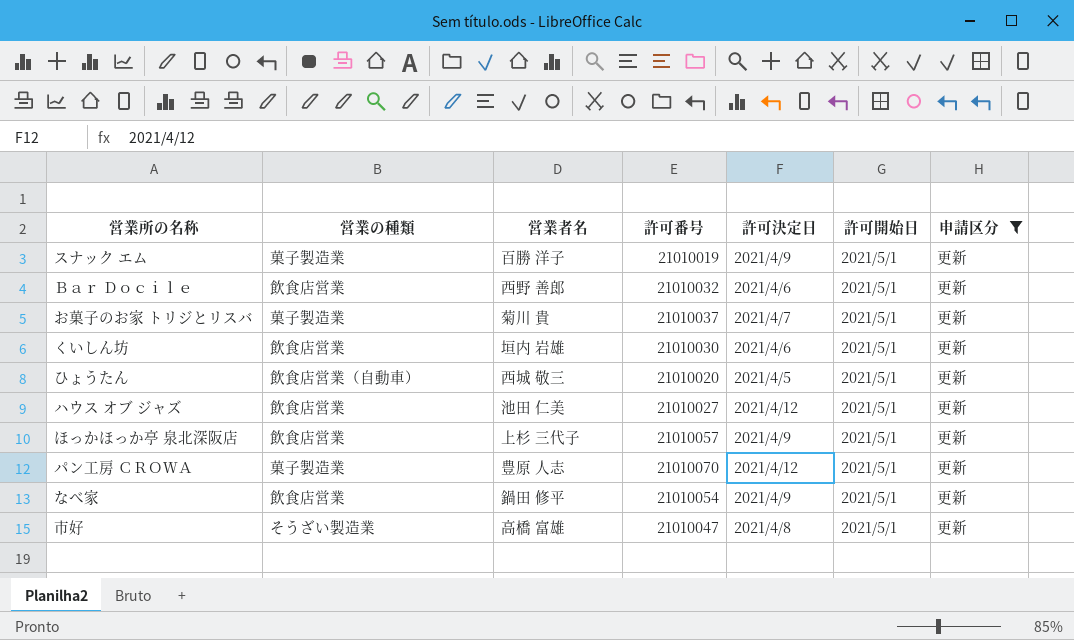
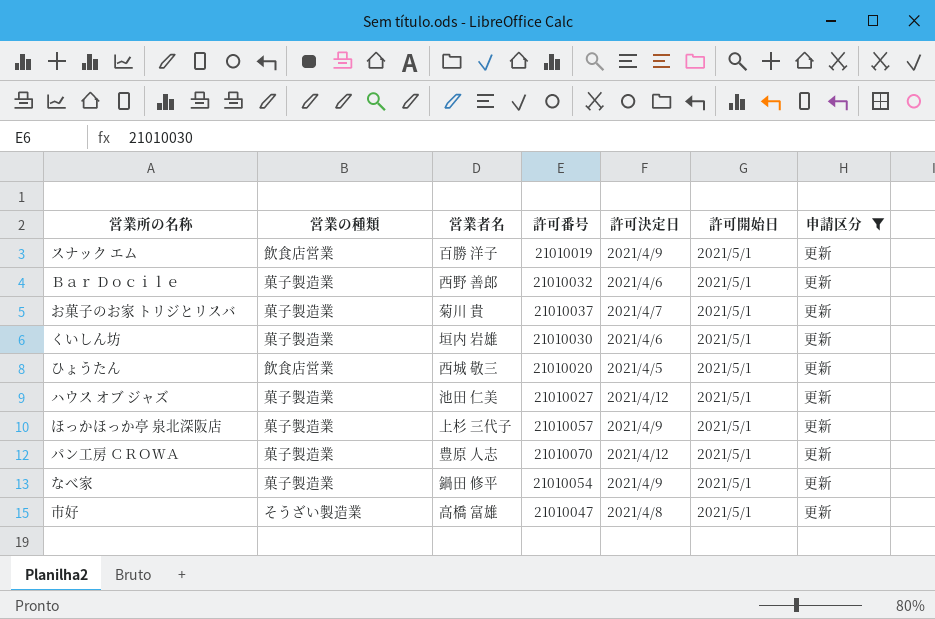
スナック エム | 営業の種類: 菓子製造業 -> 飲食店営業
Ｂａｒ Ｄｏｃｉｌｅ | 営業の種類: 飲食店営業 -> 菓子製造業
くいしん坊 | 営業の種類: 飲食店営業 -> 菓子製造業
ひょうたん | 営業の種類: 飲食店営業（自動車） -> 飲食店営業
ハウス オブ ジャズ | 営業の種類: 飲食店営業 -> 菓子製造業
ほっかほっか亭 泉北深阪店 | 営業の種類: 飲食店営業 -> 菓子製造業
なべ家 | 営業の種類: 飲食店営業 -> 菓子製造業

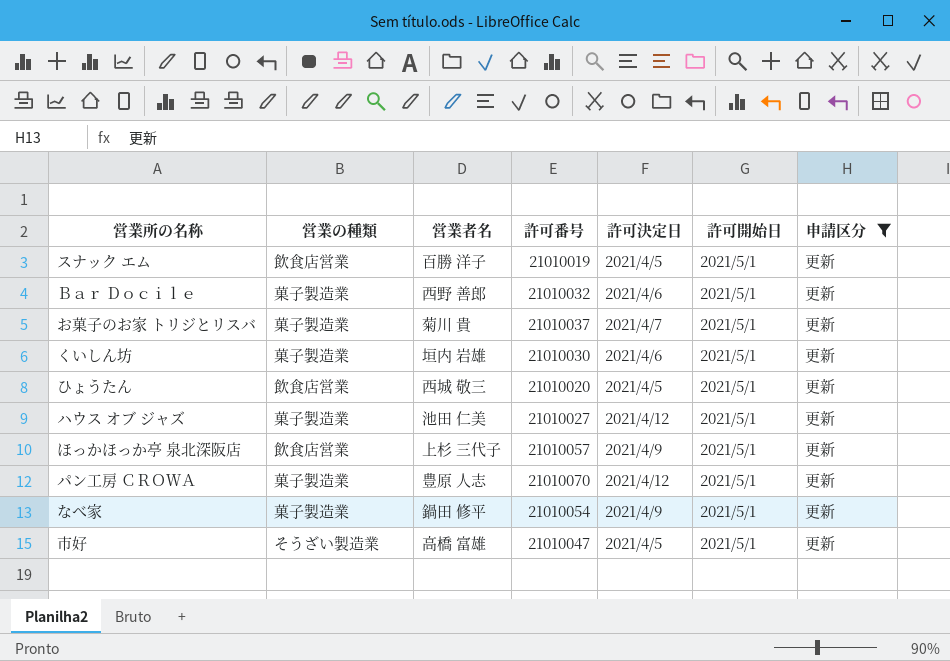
スナック エム | 許可決定日: 2021/4/9 -> 2021/4/5
ほっかほっか亭 泉北深阪店 | 営業の種類: 菓子製造業 -> 飲食店営業
市好 | 許可決定日: 2021/4/8 -> 2021/4/5

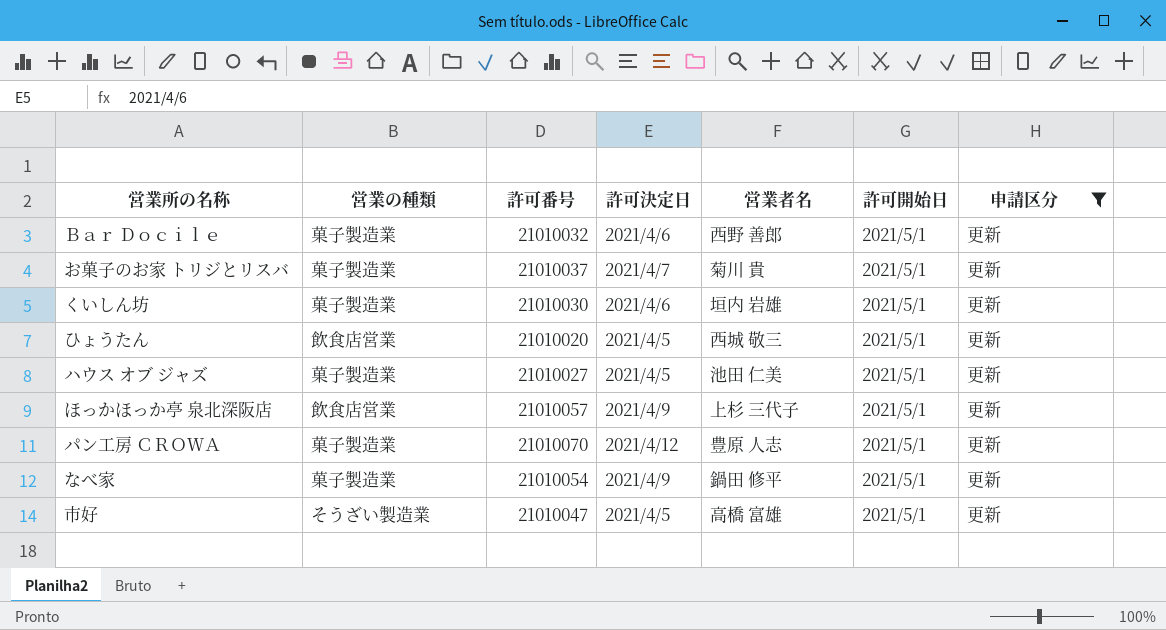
column 営業者名 | position: 3 -> 5
row スナック エム: 飲食店営業 | 百勝 洋子 | 21010019 | 2021/4/5 | 2021/5/1 | 更新 -> none
ハウス オブ ジャズ | 許可決定日: 2021/4/12 -> 2021/4/5

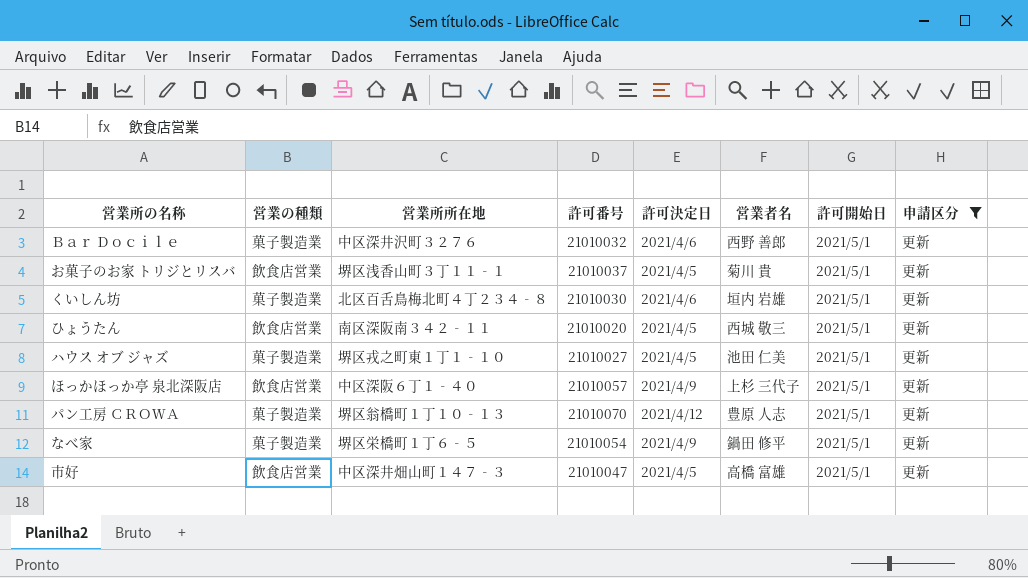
column 営業所所在地 | position: none -> 3
お菓子のお家 トリジとリスバ | 営業の種類: 菓子製造業 -> 飲食店営業
お菓子のお家 トリジとリスバ | 許可決定日: 2021/4/7 -> 2021/4/5
市好 | 営業の種類: そうざい製造業 -> 飲食店営業

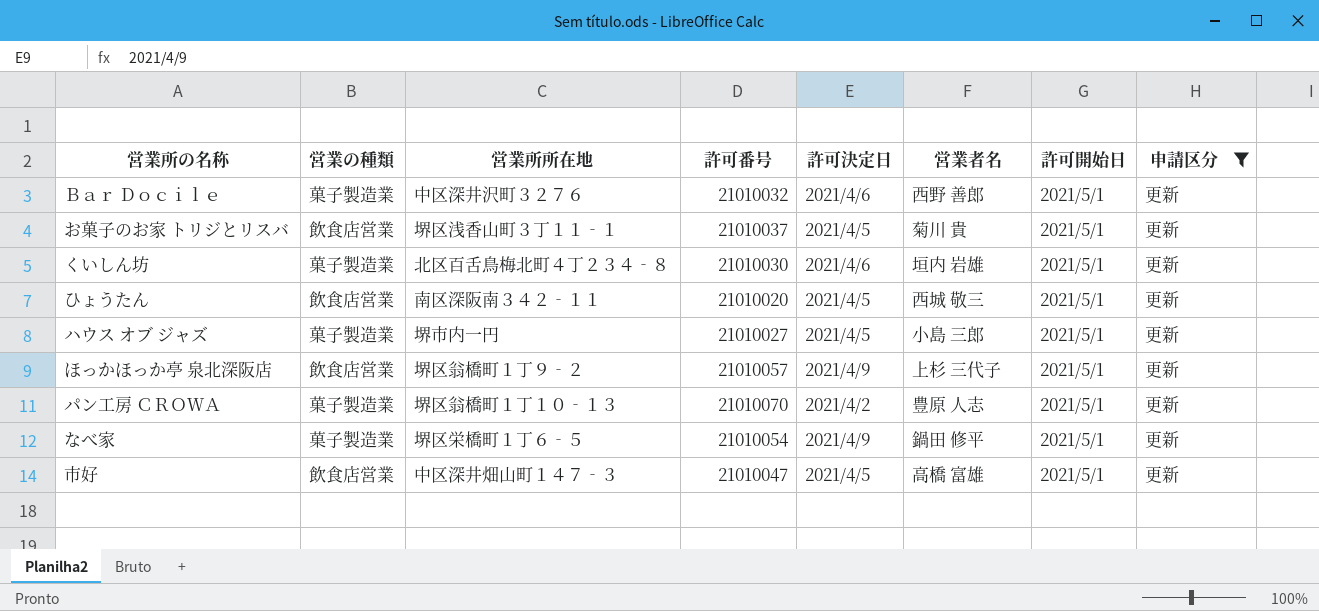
ハウス オブ ジャズ | 営業所所在地: 堺区戎之町東１丁１‐１０ -> 堺市内一円
ハウス オブ ジャズ | 営業者名: 池田 仁美 -> 小島 三郎
ほっかほっか亭 泉北深阪店 | 営業所所在地: 中区深阪６丁１‐４０ -> 堺区翁橋町１丁９‐２
パン工房 ＣＲＯＷＡ | 許可決定日: 2021/4/12 -> 2021/4/2

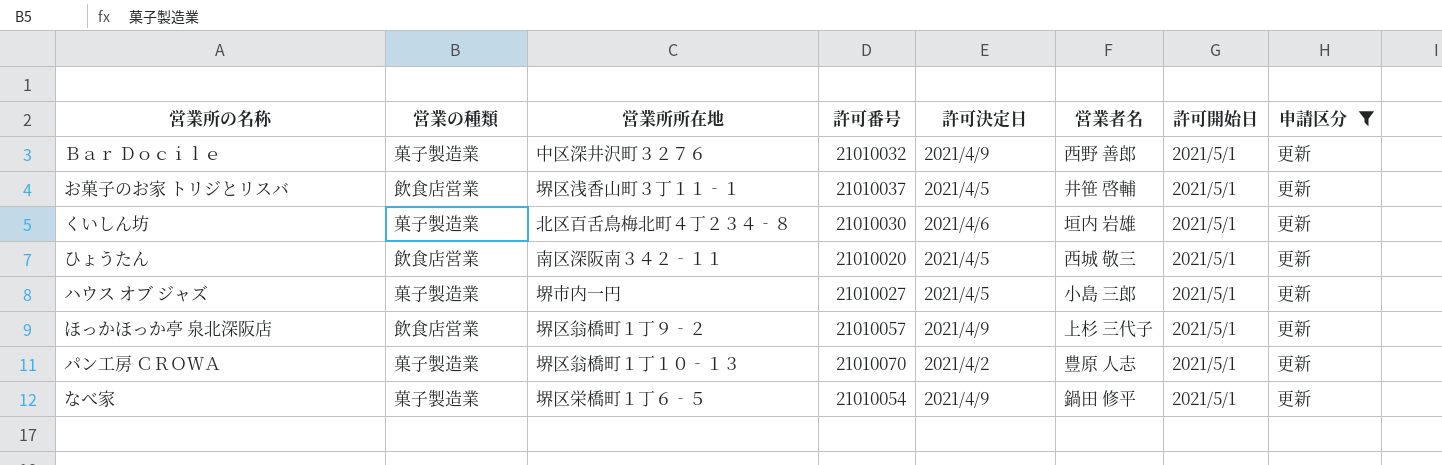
row 市好: 飲食店営業 | 中区深井畑山町１４７‐３ | 21010047 | 2021/4/5 | 高橋 富雄 | 2021/5/1 | 更新 -> none
Ｂａｒ Ｄｏｃｉｌｅ | 許可決定日: 2021/4/6 -> 2021/4/9
お菓子のお家 トリジとリスバ | 営業者名: 菊川 貴 -> 井笹 啓輔

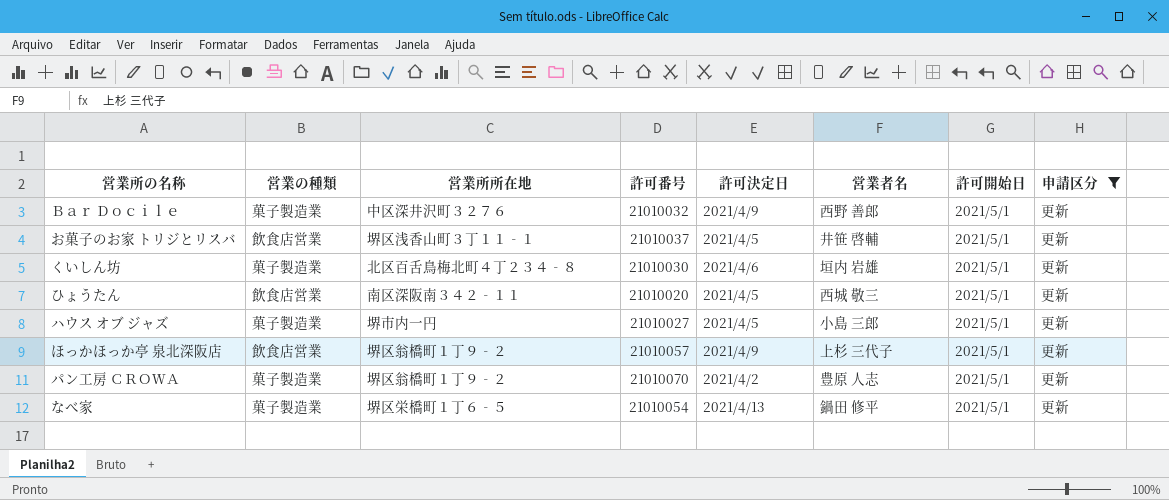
パン工房 ＣＲＯＷＡ | 営業所所在地: 堺区翁橋町１丁１０‐１３ -> 堺区翁橋町１丁９‐２
なべ家 | 許可決定日: 2021/4/9 -> 2021/4/13

